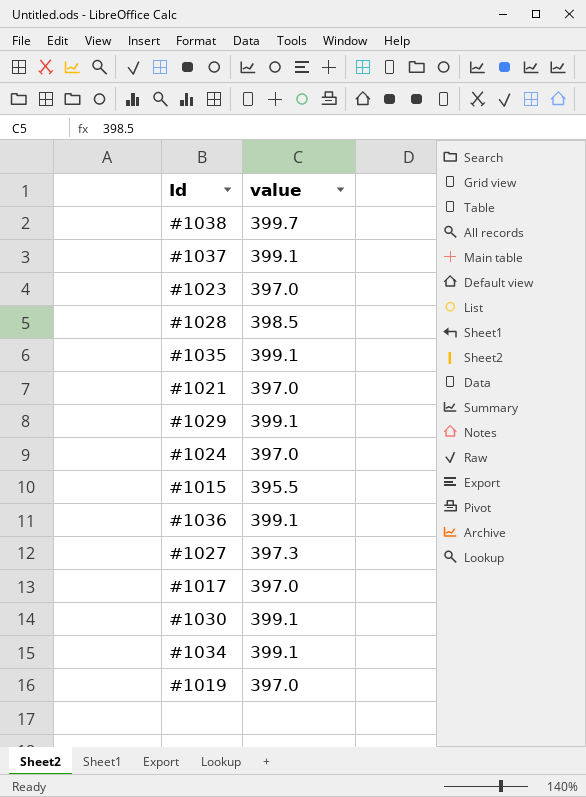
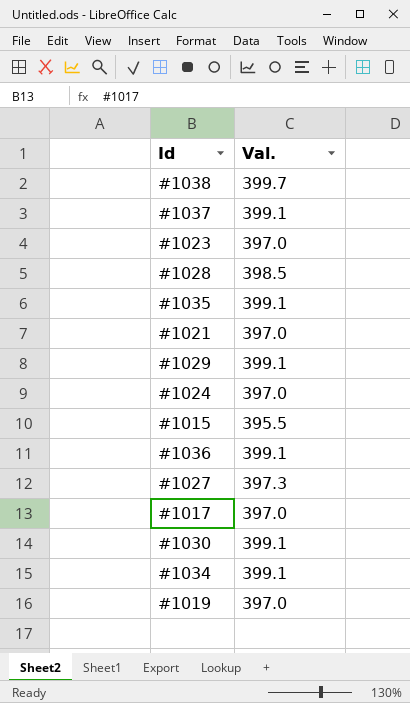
column name: value -> Val.

